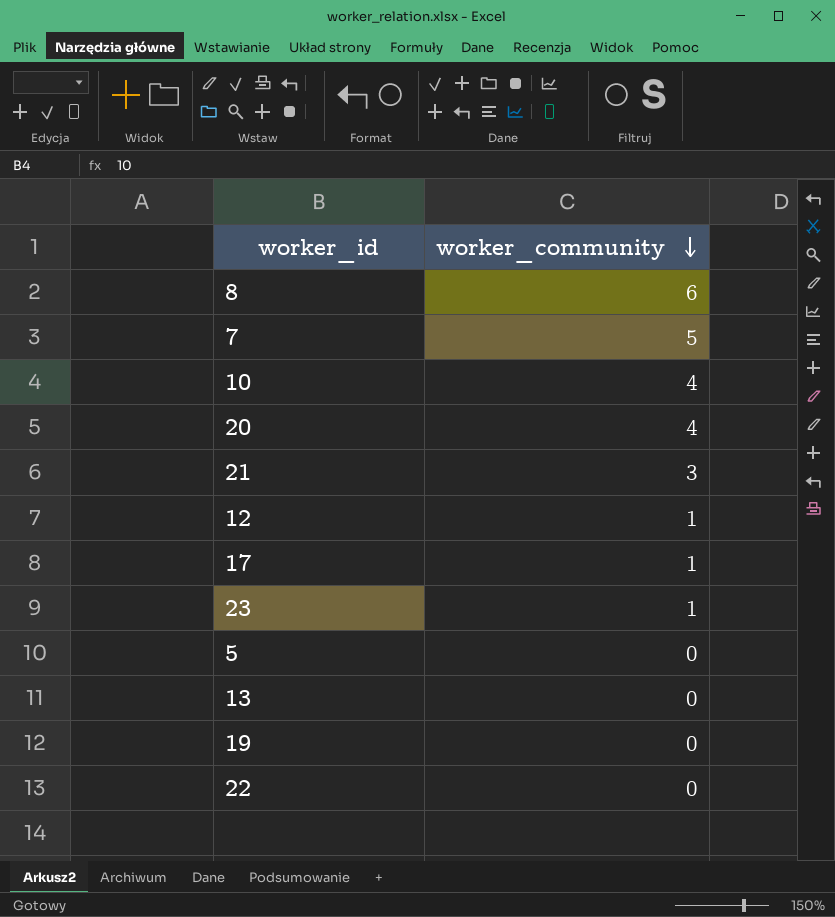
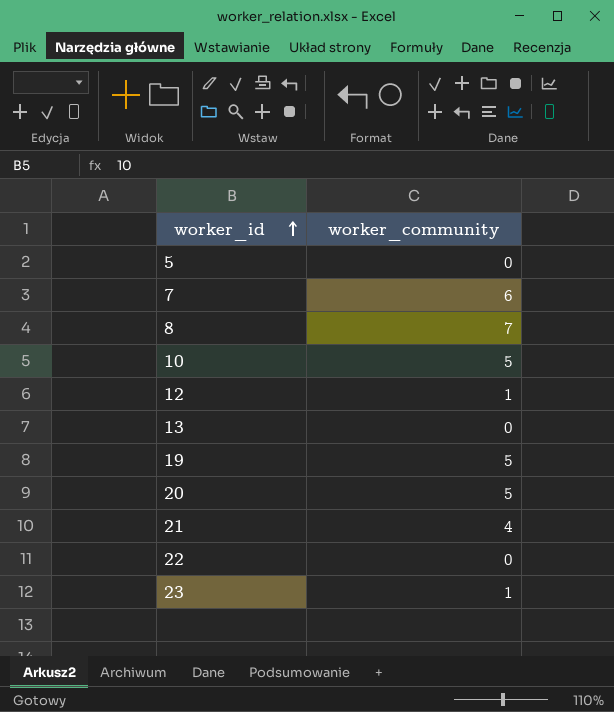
row order: worker_community descending -> worker_id ascending
row 17: 1 -> none
7 | worker_community: 5 -> 6
8 | worker_community: 6 -> 7
10 | worker_community: 4 -> 5
19 | worker_community: 0 -> 5
20 | worker_community: 4 -> 5
21 | worker_community: 3 -> 4

